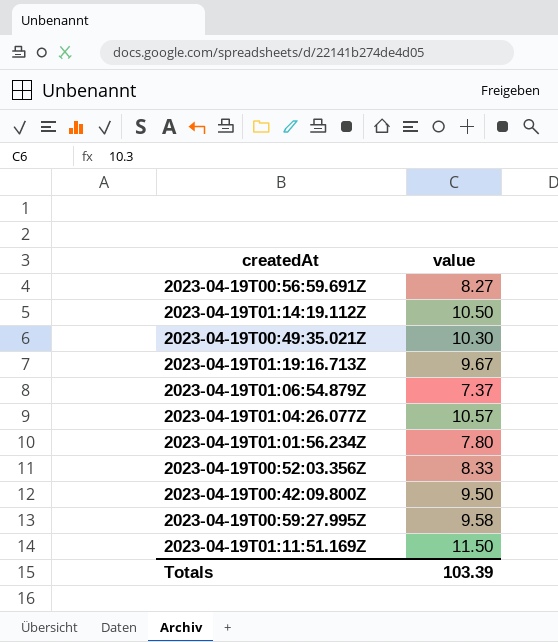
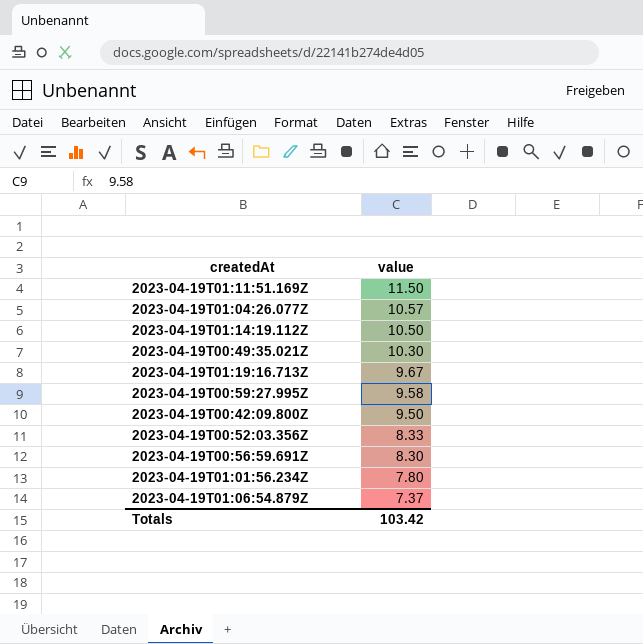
row order: none -> value descending
2023-04-19T00:56:59.691Z | value: 8.27 -> 8.30
Totals | value: 103.39 -> 103.42

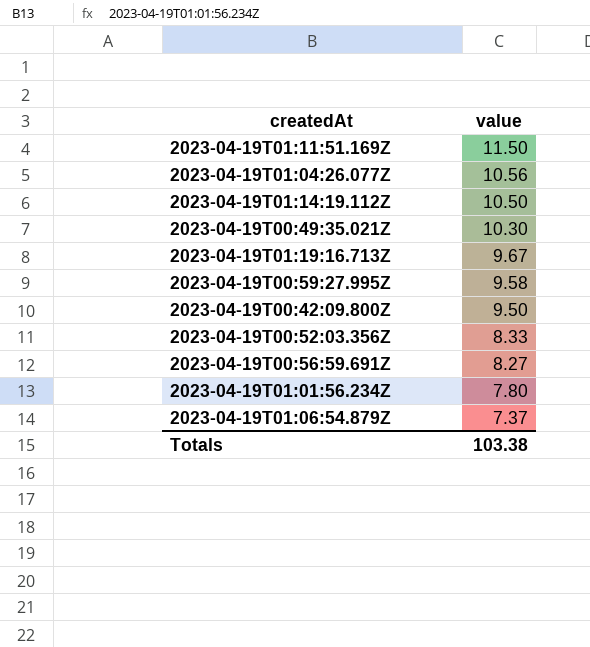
2023-04-19T01:04:26.077Z | value: 10.57 -> 10.56
2023-04-19T00:56:59.691Z | value: 8.30 -> 8.27
Totals | value: 103.42 -> 103.38

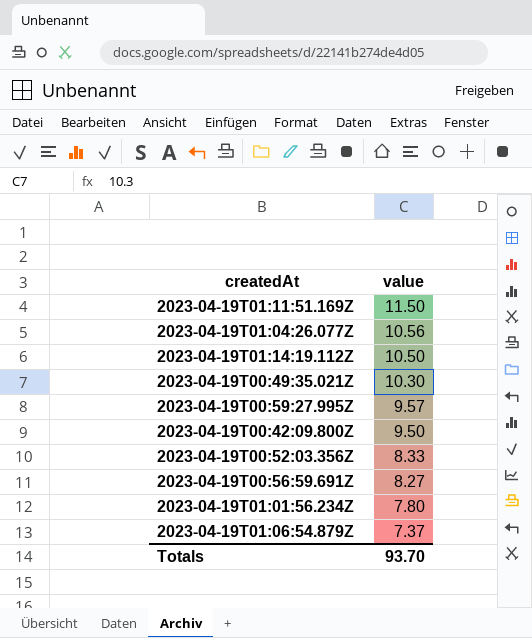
row 2023-04-19T01:19:16.713Z: 9.67 -> none
2023-04-19T00:59:27.995Z | value: 9.58 -> 9.57
Totals | value: 103.38 -> 93.70

